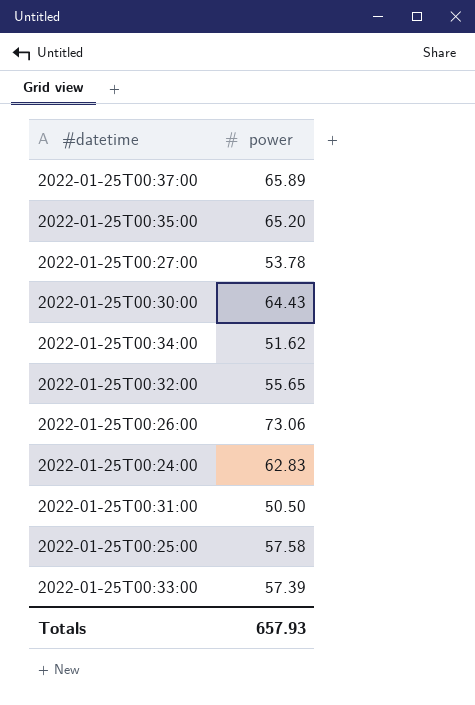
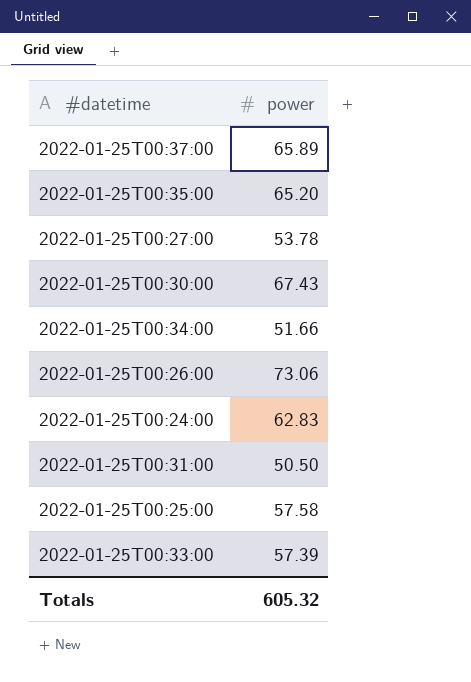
row 2022-01-25T00:32:00: 55.65 -> none
2022-01-25T00:30:00 | power: 64.43 -> 67.43
2022-01-25T00:34:00 | power: 51.62 -> 51.66
Totals | power: 657.93 -> 605.32

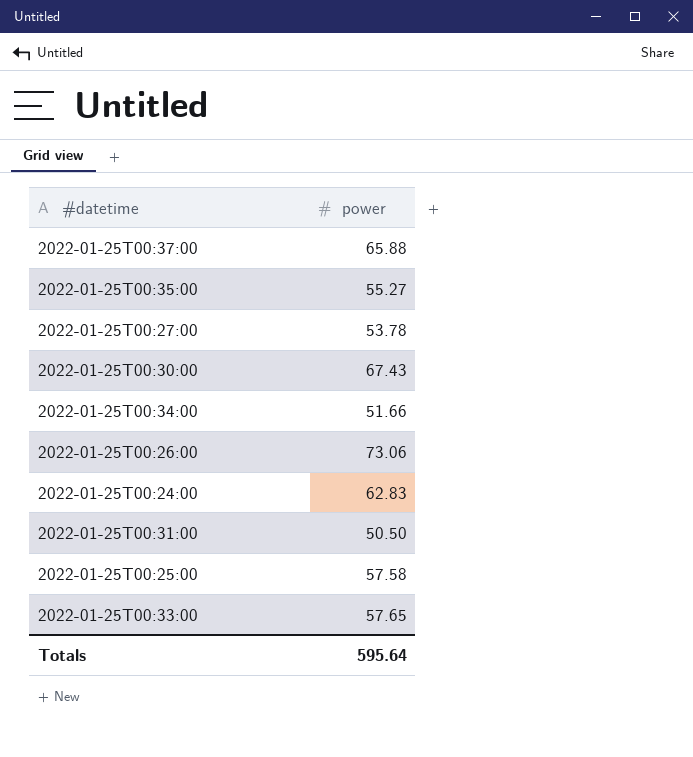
2022-01-25T00:37:00 | power: 65.89 -> 65.88
2022-01-25T00:35:00 | power: 65.20 -> 55.27
2022-01-25T00:33:00 | power: 57.39 -> 57.65
Totals | power: 605.32 -> 595.64

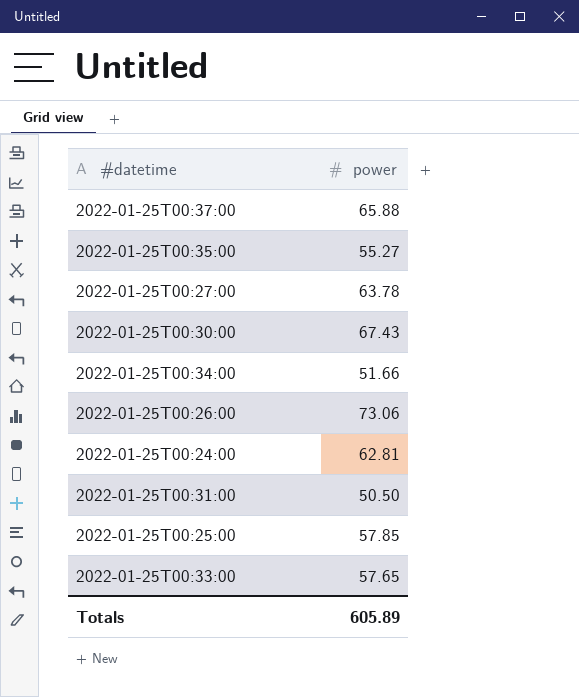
2022-01-25T00:27:00 | power: 53.78 -> 63.78
2022-01-25T00:24:00 | power: 62.83 -> 62.81
2022-01-25T00:25:00 | power: 57.58 -> 57.85
Totals | power: 595.64 -> 605.89

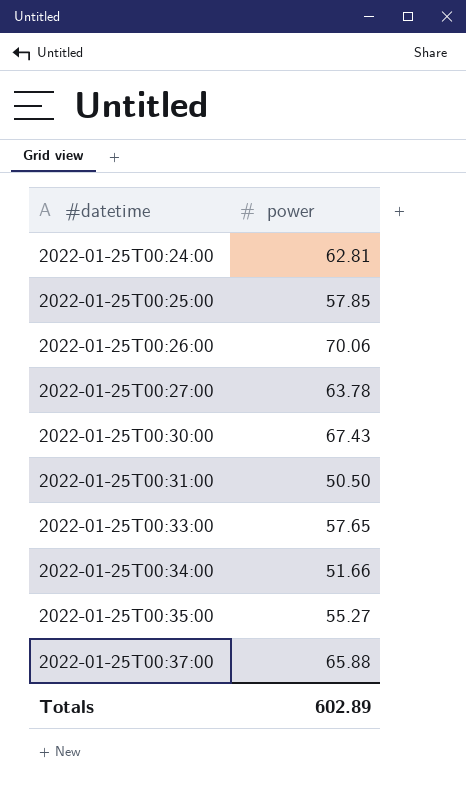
row order: none -> #datetime ascending
2022-01-25T00:26:00 | power: 73.06 -> 70.06
Totals | power: 605.89 -> 602.89

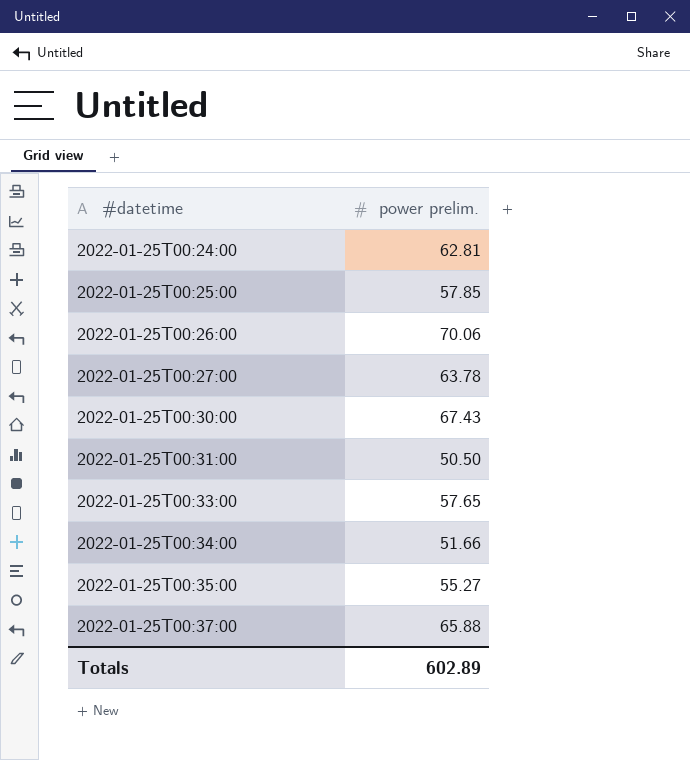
column name: power -> power prelim.

